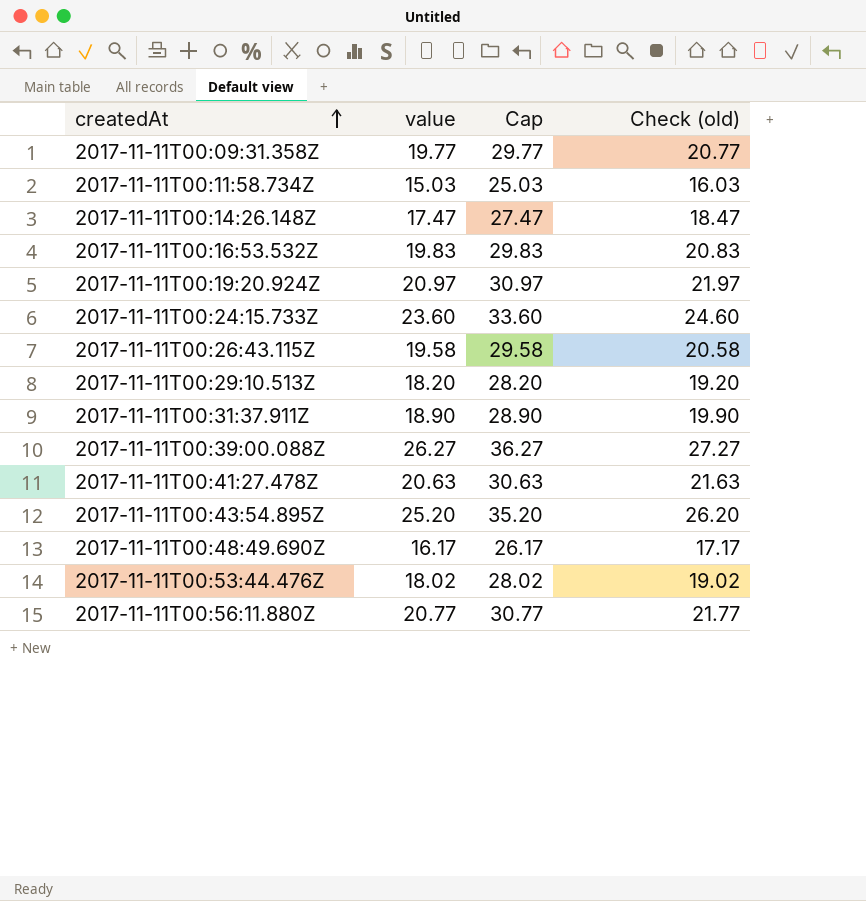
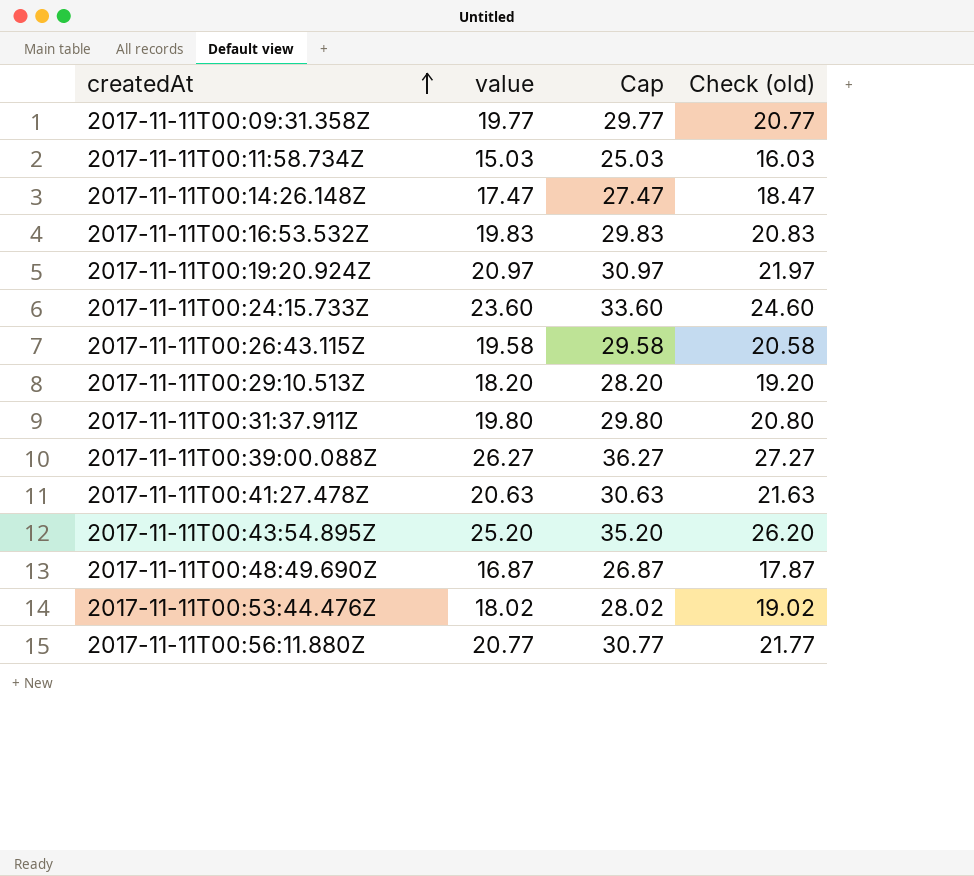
2017-11-11T00:31:37.911Z | value: 18.90 -> 19.80
2017-11-11T00:31:37.911Z | Cap: 28.90 -> 29.80
2017-11-11T00:31:37.911Z | Check (old): 19.90 -> 20.80
2017-11-11T00:48:49.690Z | value: 16.17 -> 16.87
2017-11-11T00:48:49.690Z | Cap: 26.17 -> 26.87
2017-11-11T00:48:49.690Z | Check (old): 17.17 -> 17.87

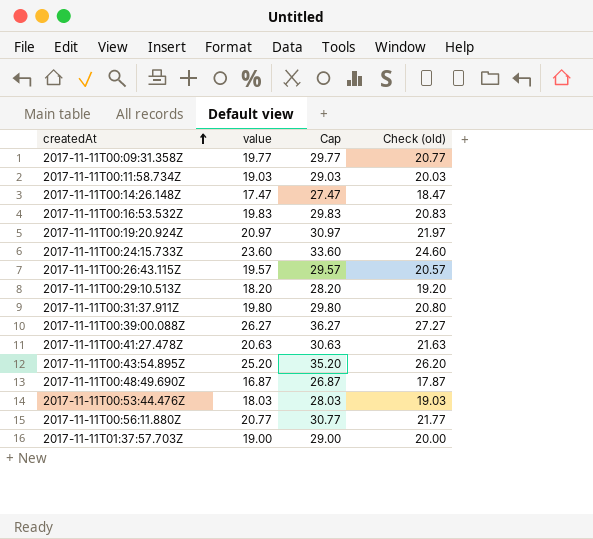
2017-11-11T00:11:58.734Z | value: 15.03 -> 19.03
2017-11-11T00:11:58.734Z | Cap: 25.03 -> 29.03
2017-11-11T00:11:58.734Z | Check (old): 16.03 -> 20.03
2017-11-11T00:26:43.115Z | value: 19.58 -> 19.57
2017-11-11T00:26:43.115Z | Cap: 29.58 -> 29.57
2017-11-11T00:26:43.115Z | Check (old): 20.58 -> 20.57
2017-11-11T00:53:44.476Z | value: 18.02 -> 18.03
2017-11-11T00:53:44.476Z | Cap: 28.02 -> 28.03
2017-11-11T00:53:44.476Z | Check (old): 19.02 -> 19.03
row 2017-11-11T01:37:57.703Z: none -> 19.00 | 29.00 | 20.00

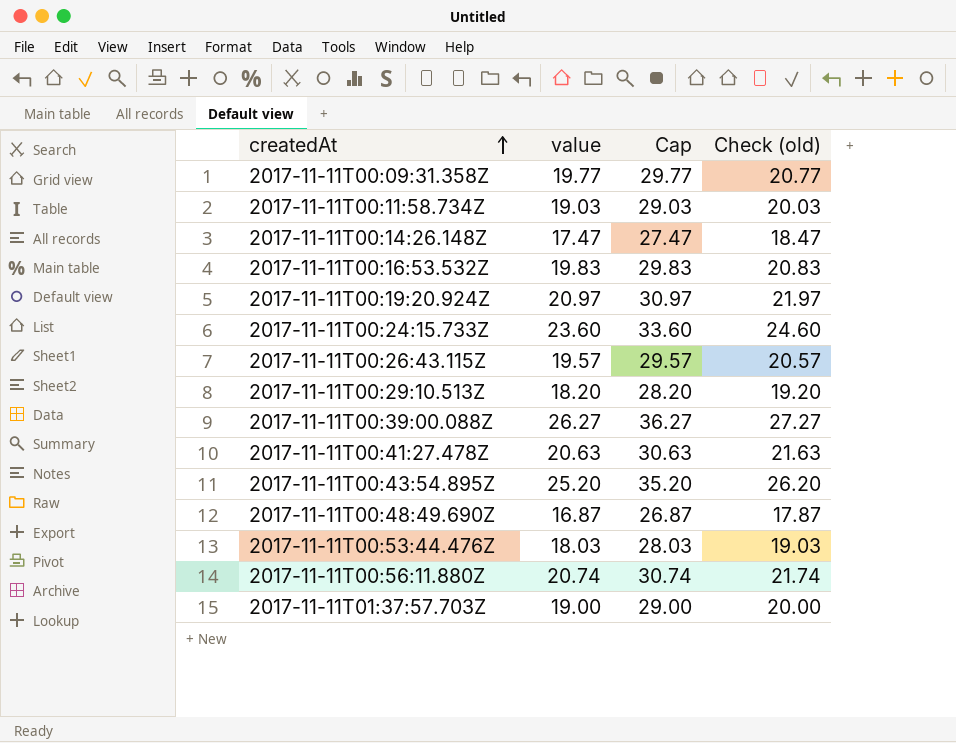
row 2017-11-11T00:31:37.911Z: 19.80 | 29.80 | 20.80 -> none
2017-11-11T00:56:11.880Z | value: 20.77 -> 20.74
2017-11-11T00:56:11.880Z | Cap: 30.77 -> 30.74
2017-11-11T00:56:11.880Z | Check (old): 21.77 -> 21.74

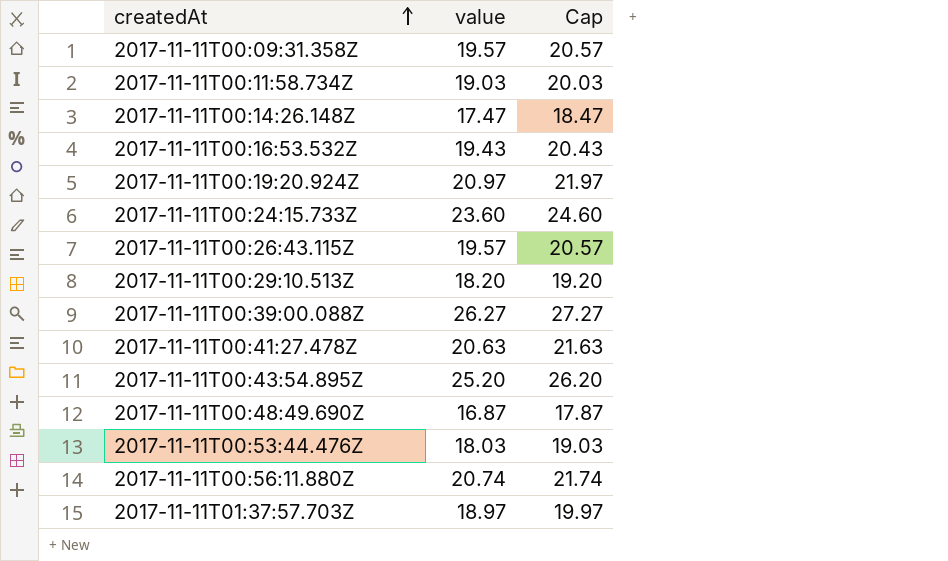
column Check (old) | formula: [value] + 1 -> none
column Cap | formula: [value] + 10 -> [value] + 1
2017-11-11T00:09:31.358Z | value: 19.77 -> 19.57
2017-11-11T00:16:53.532Z | value: 19.83 -> 19.43
2017-11-11T01:37:57.703Z | value: 19.00 -> 18.97

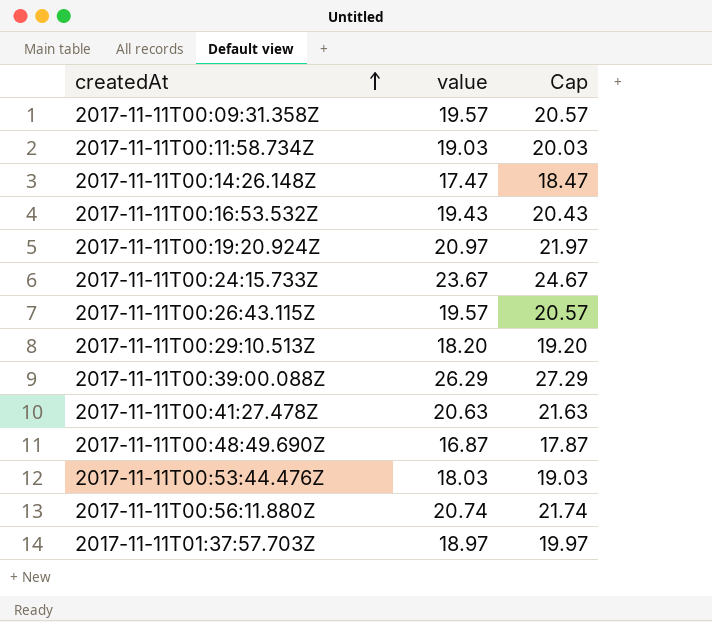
row 2017-11-11T00:43:54.895Z: 25.20 | 26.20 -> none
2017-11-11T00:24:15.733Z | value: 23.60 -> 23.67
2017-11-11T00:24:15.733Z | Cap: 24.60 -> 24.67
2017-11-11T00:39:00.088Z | value: 26.27 -> 26.29
2017-11-11T00:39:00.088Z | Cap: 27.27 -> 27.29

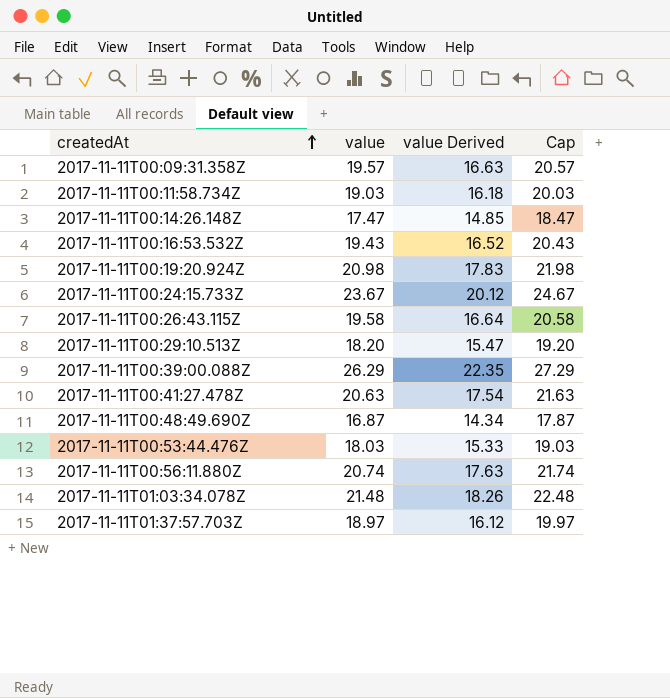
column value Derived | formula: none -> [value] * 0.85
2017-11-11T00:19:20.924Z | value: 20.97 -> 20.98
2017-11-11T00:19:20.924Z | Cap: 21.97 -> 21.98
2017-11-11T00:26:43.115Z | value: 19.57 -> 19.58
2017-11-11T00:26:43.115Z | Cap: 20.57 -> 20.58
row 2017-11-11T01:03:34.078Z: none -> 21.48 | 18.26 | 22.48

